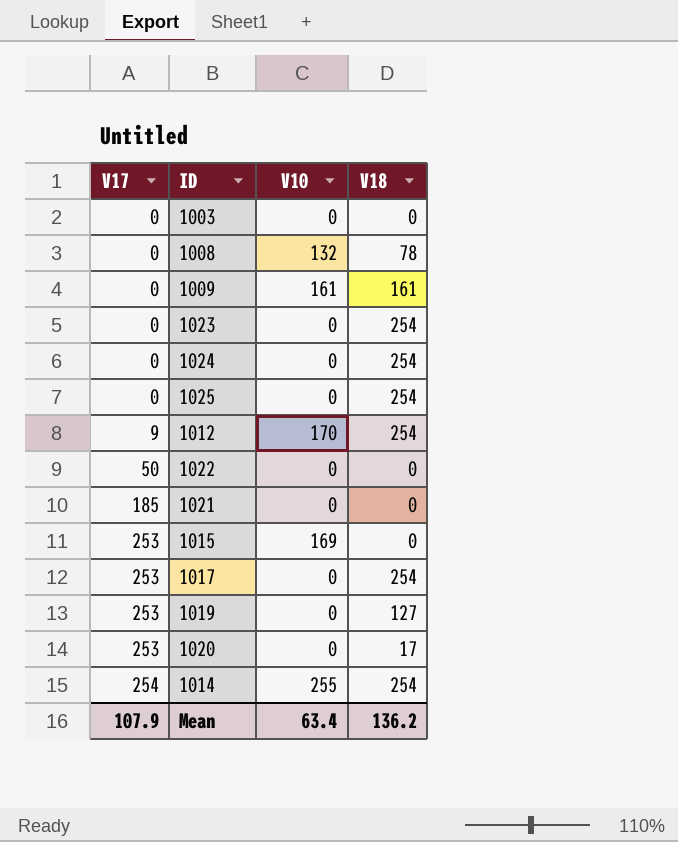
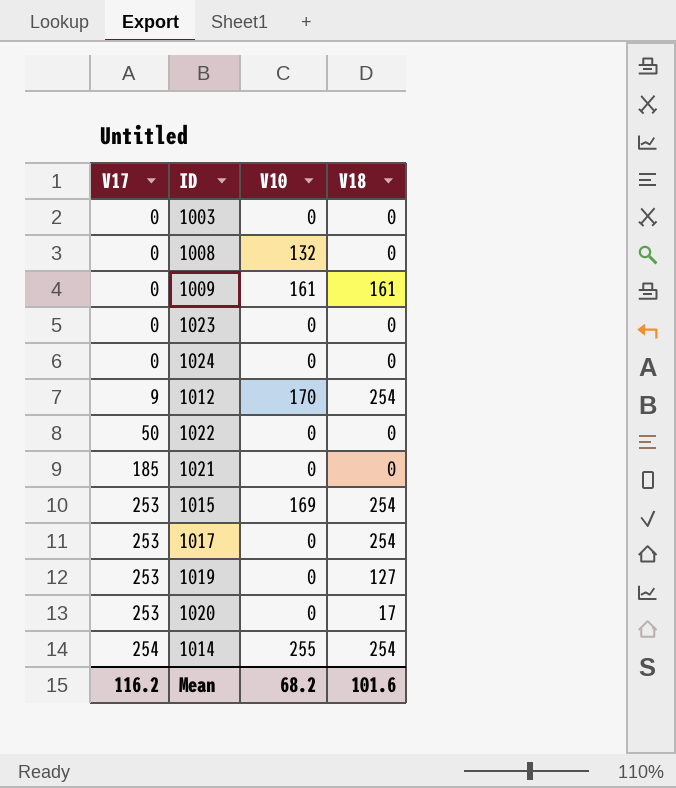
row 1025: 0 | 0 | 254 -> none
1008 | V18: 78 -> 0
1023 | V18: 254 -> 0
1024 | V18: 254 -> 0
1015 | V18: 0 -> 254
Mean | V17: 107.9 -> 116.2
Mean | V10: 63.4 -> 68.2
Mean | V18: 136.2 -> 101.6

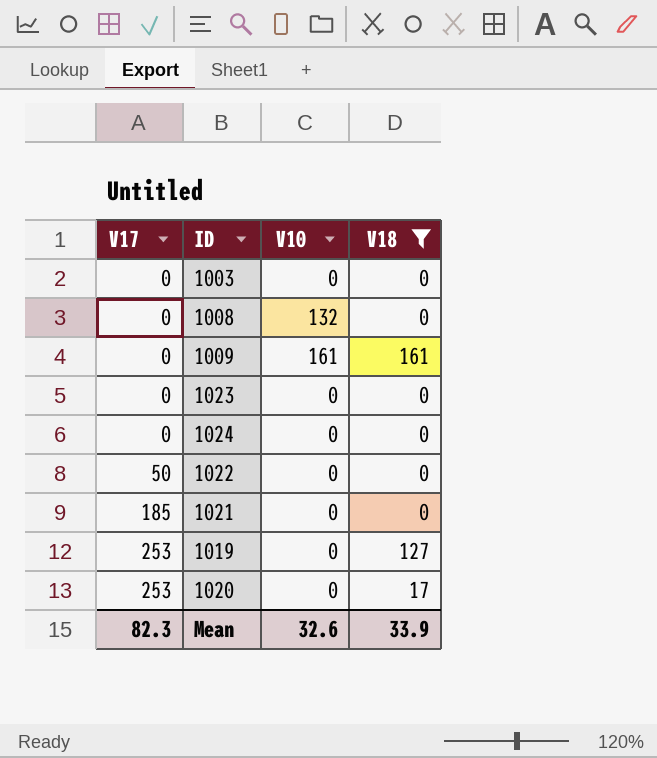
filter: none -> V18 != 254
Mean | V17: 116.2 -> 82.3
Mean | V10: 68.2 -> 32.6
Mean | V18: 101.6 -> 33.9

